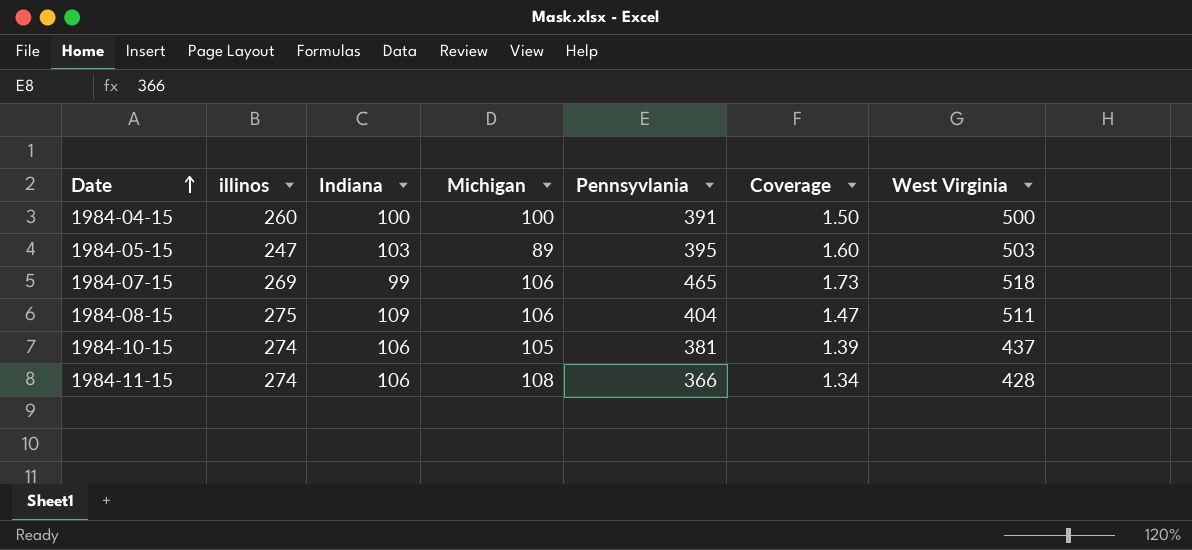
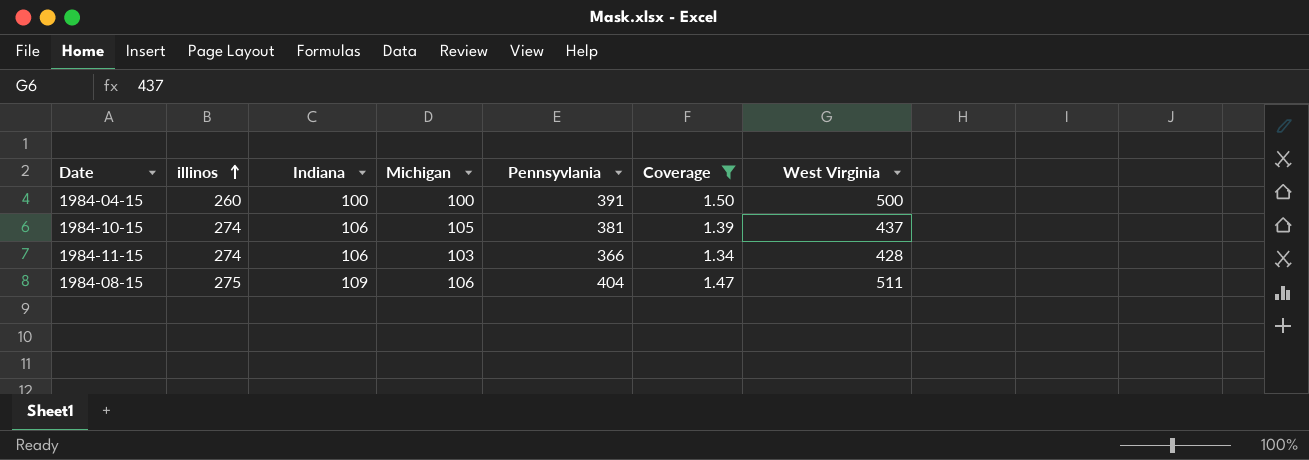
filter: none -> Coverage <= 1.50
row order: Date ascending -> illinos ascending
1984-11-15 | Michigan: 108 -> 103

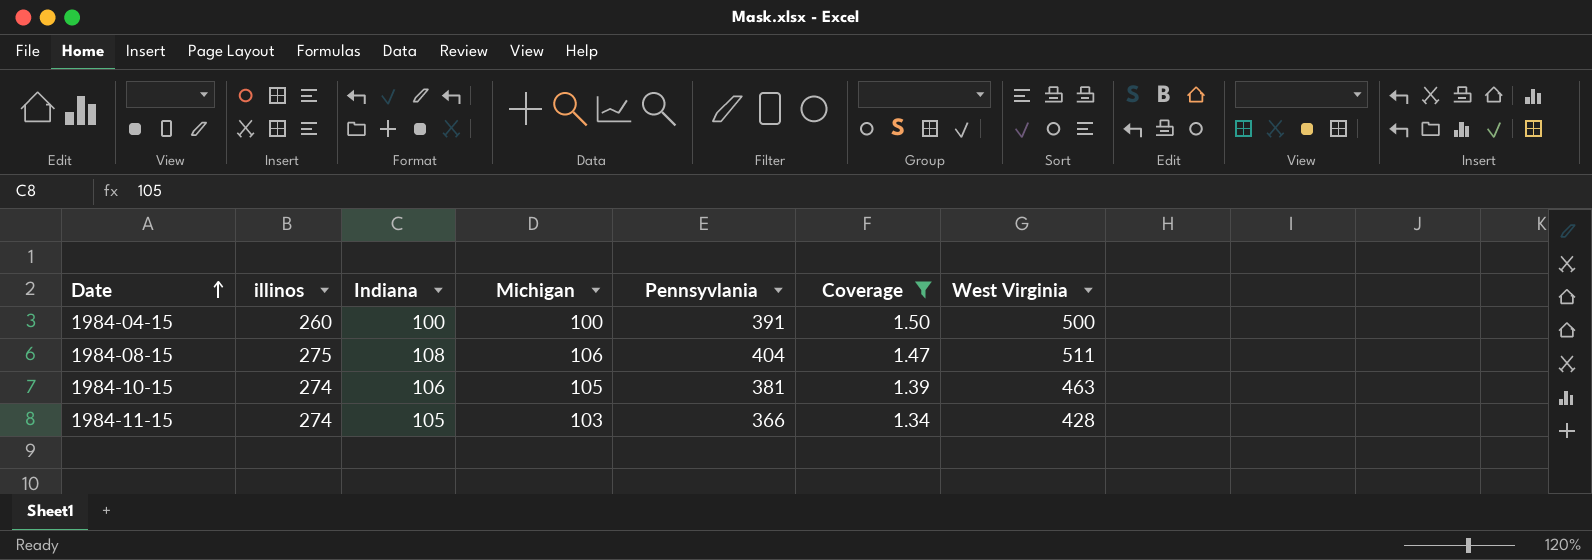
row order: illinos ascending -> Date ascending
1984-08-15 | Indiana: 109 -> 108
1984-10-15 | West Virginia: 437 -> 463
1984-11-15 | Indiana: 106 -> 105

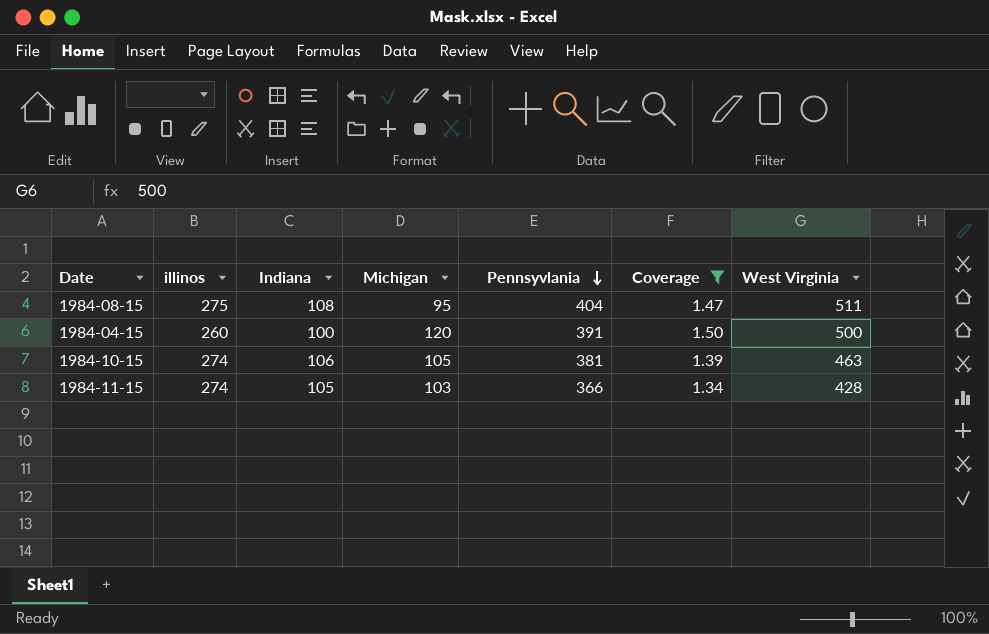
row order: Date ascending -> Pennsyvlania descending
1984-08-15 | Michigan: 106 -> 95
1984-04-15 | Michigan: 100 -> 120

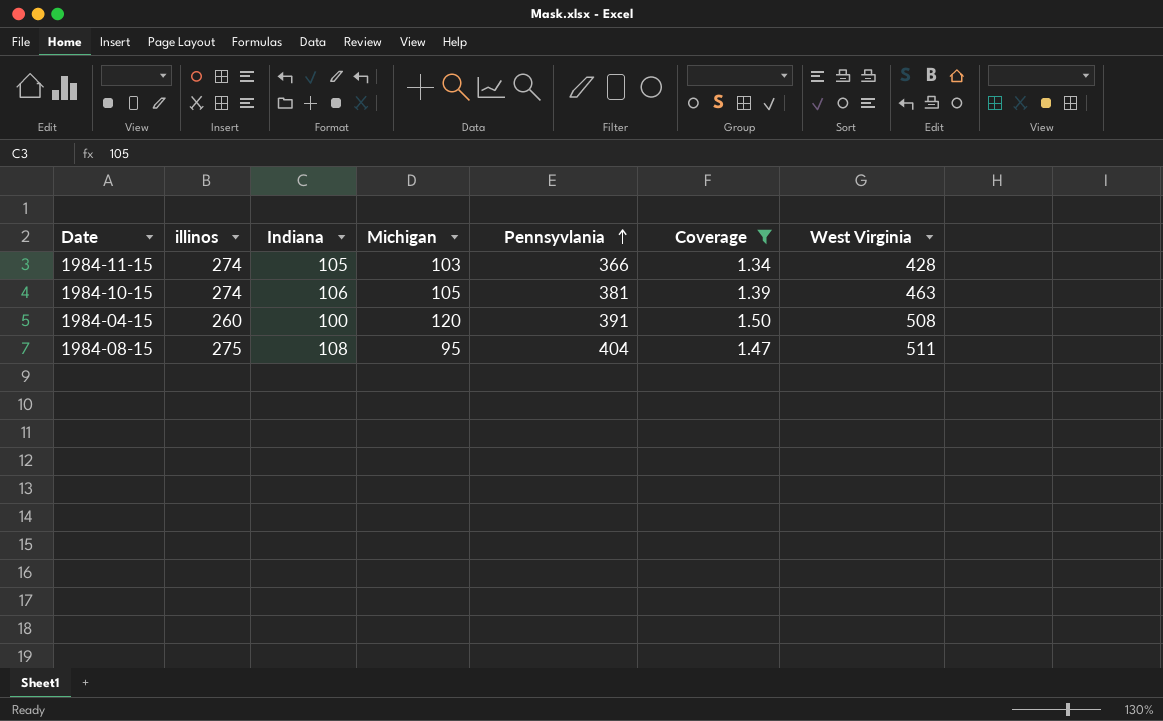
row order: Pennsyvlania descending -> Pennsyvlania ascending
1984-04-15 | West Virginia: 500 -> 508

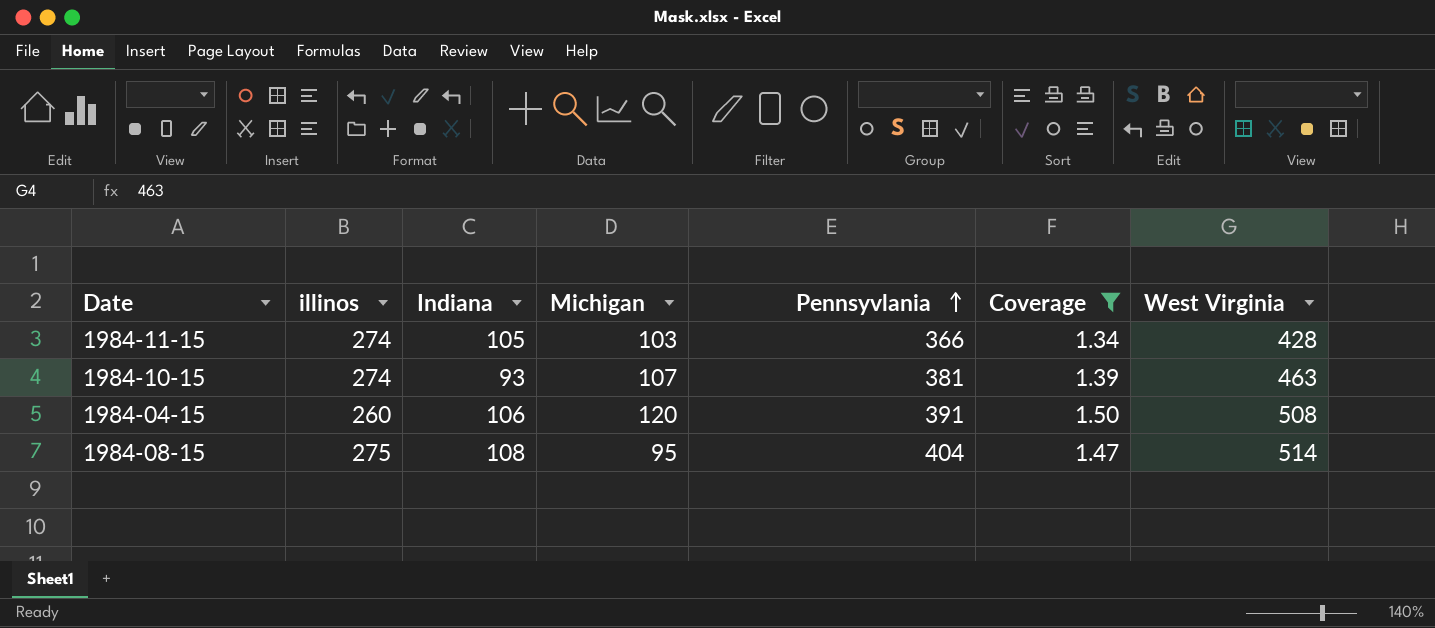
1984-10-15 | Indiana: 106 -> 93
1984-10-15 | Michigan: 105 -> 107
1984-04-15 | Indiana: 100 -> 106
1984-08-15 | West Virginia: 511 -> 514

